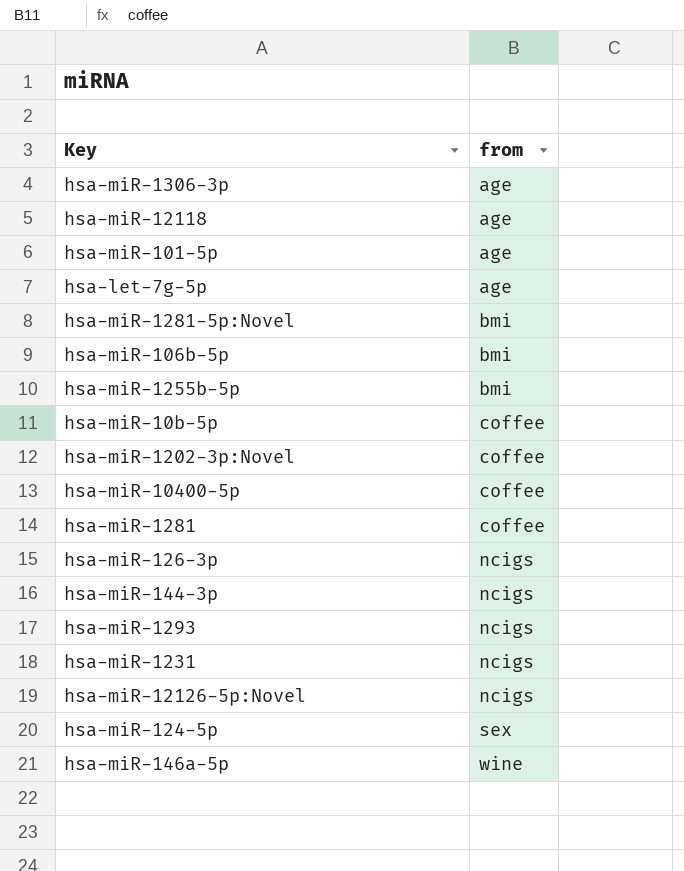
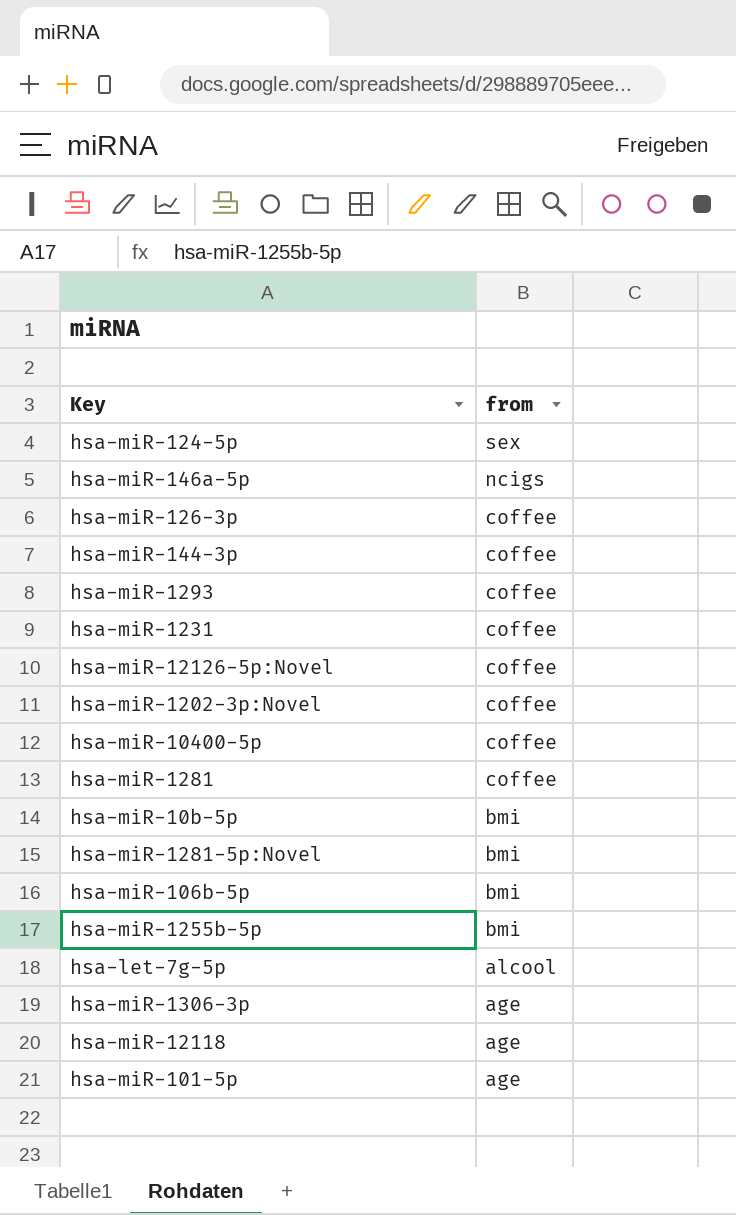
row order: from ascending -> from descending
hsa-miR-146a-5p | from: wine -> ncigs
hsa-miR-126-3p | from: ncigs -> coffee
hsa-miR-144-3p | from: ncigs -> coffee
hsa-miR-1293 | from: ncigs -> coffee
hsa-miR-1231 | from: ncigs -> coffee
hsa-miR-12126-5p:Novel | from: ncigs -> coffee
hsa-miR-10b-5p | from: coffee -> bmi
hsa-let-7g-5p | from: age -> alcool

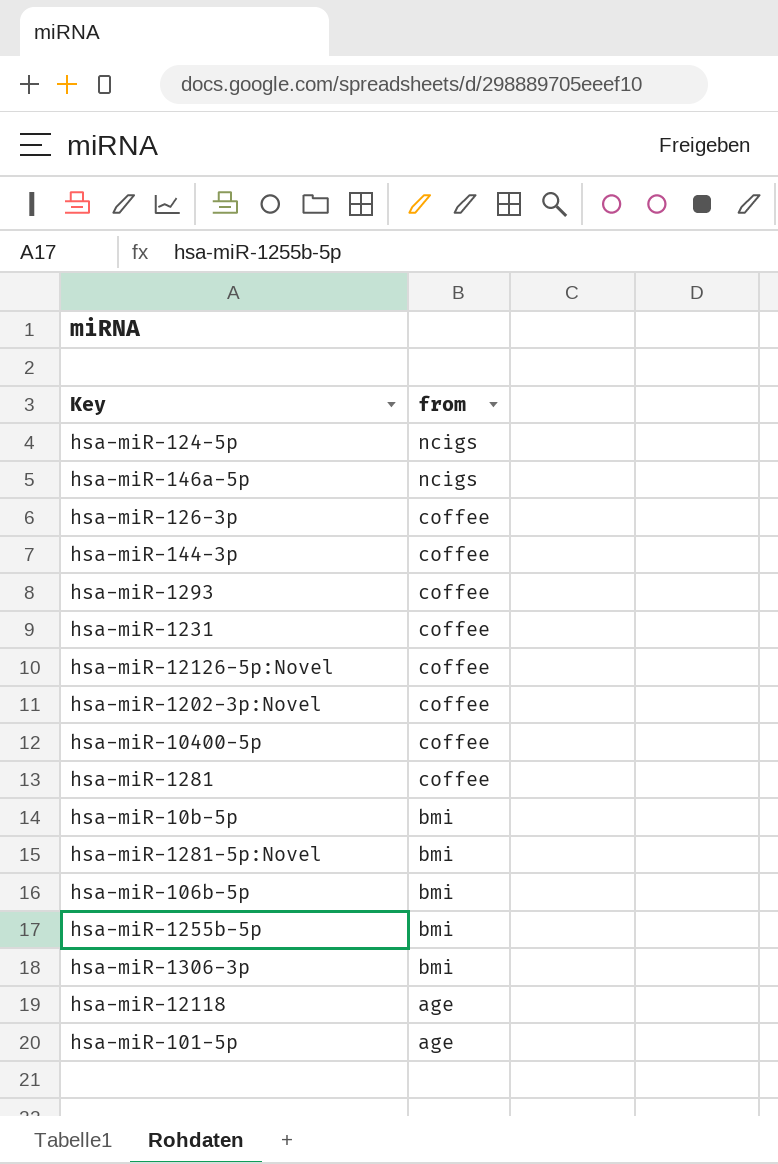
row hsa-let-7g-5p: alcool -> none
hsa-miR-124-5p | from: sex -> ncigs
hsa-miR-1306-3p | from: age -> bmi

